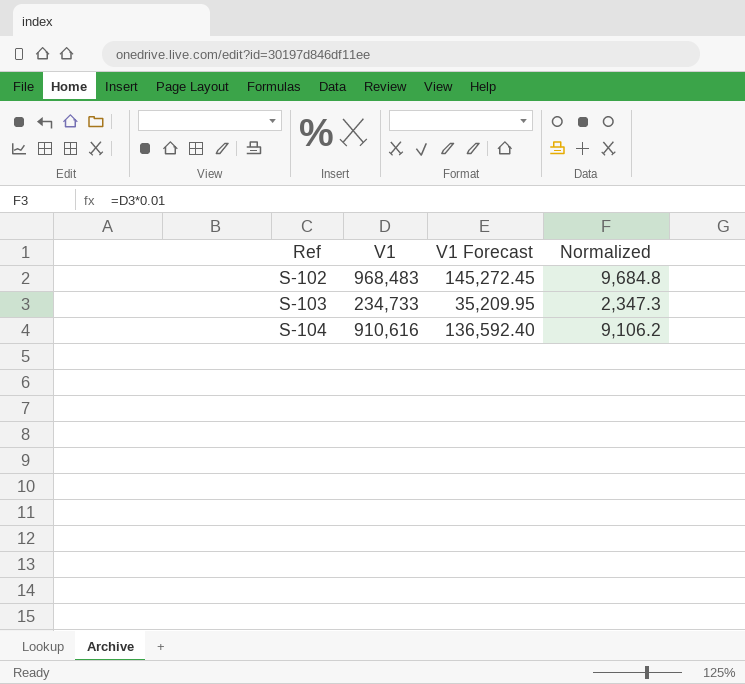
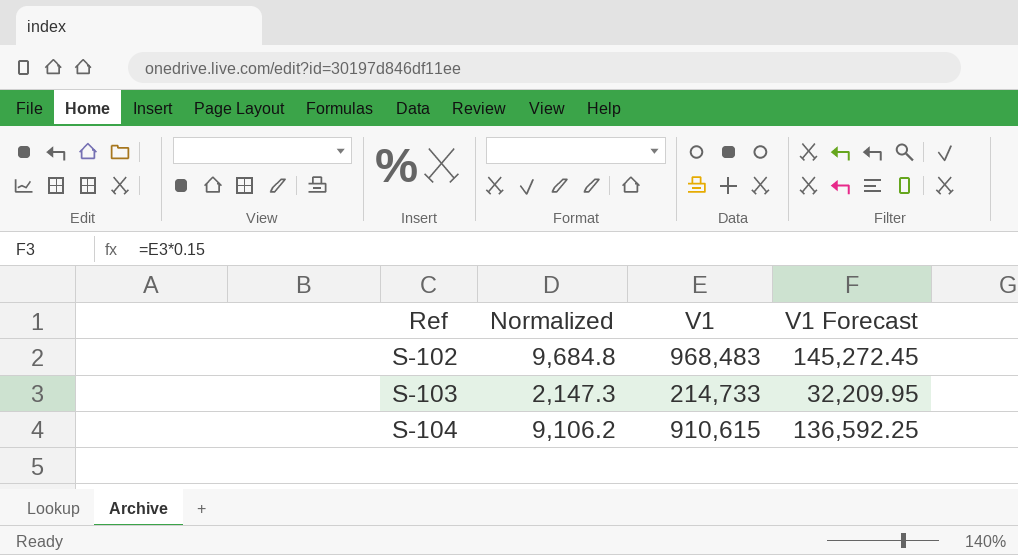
column Normalized | position: 4 -> 2
S-103 | Normalized: 2,347.3 -> 2,147.3
S-103 | V1: 234,733 -> 214,733
S-103 | V1 Forecast: 35,209.95 -> 32,209.95
S-104 | V1: 910,616 -> 910,615
S-104 | V1 Forecast: 136,592.40 -> 136,592.25

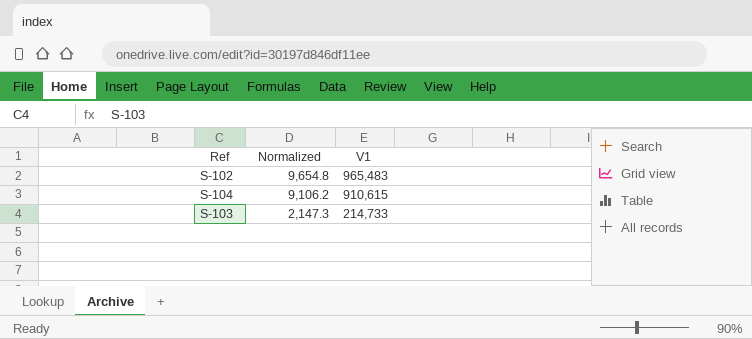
row order: Ref ascending -> Normalized descending
column V1 Forecast | formula: [V1] * 0.15 -> none
S-102 | Normalized: 9,684.8 -> 9,654.8
S-102 | V1: 968,483 -> 965,483

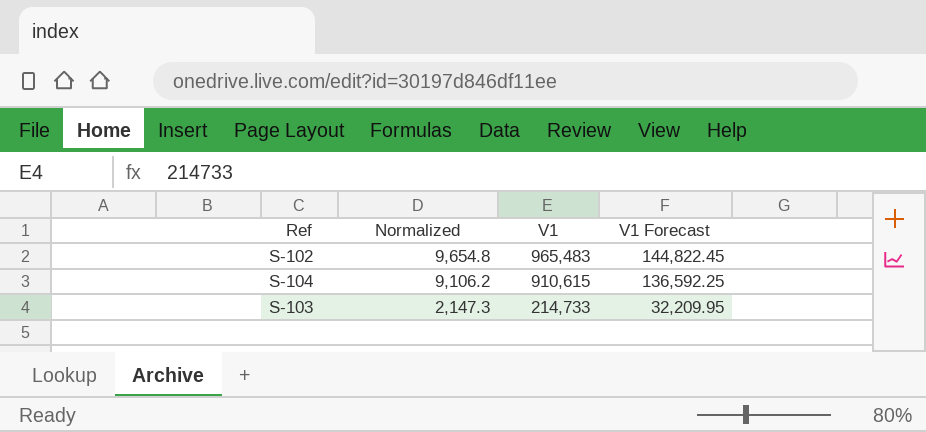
column V1 Forecast | formula: none -> [V1] * 0.15

